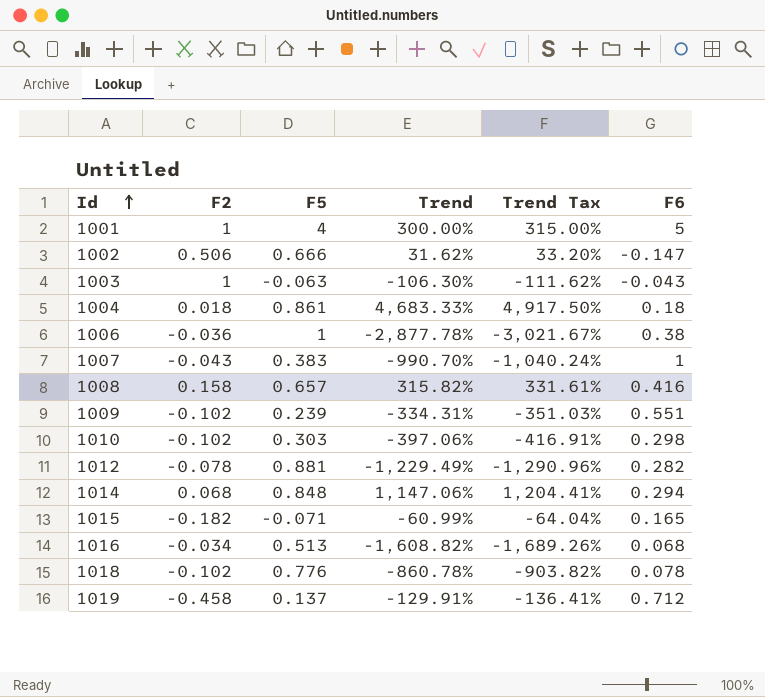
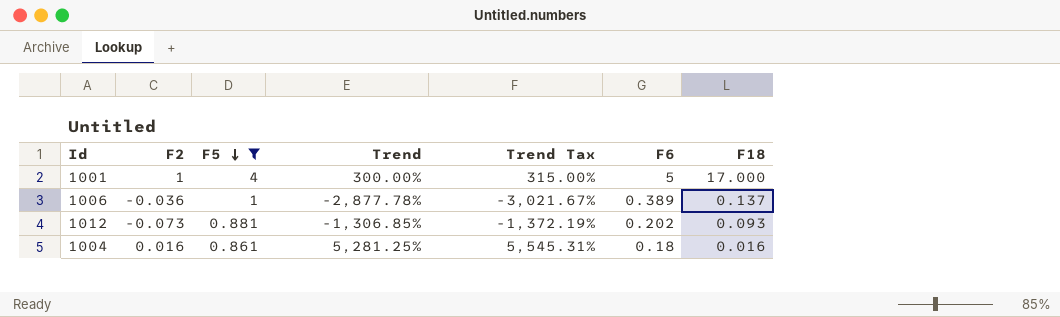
filter: none -> F5 >= 0.861
row order: Id ascending -> F5 descending
column F18 | position: none -> 7
1006 | F6: 0.38 -> 0.389
1012 | F2: -0.078 -> -0.073
1012 | Trend: -1,229.49% -> -1,306.85%
1012 | Trend Tax: -1,290.96% -> -1,372.19%
1012 | F6: 0.282 -> 0.202
1004 | F2: 0.018 -> 0.016
1004 | Trend: 4,683.33% -> 5,281.25%
1004 | Trend Tax: 4,917.50% -> 5,545.31%

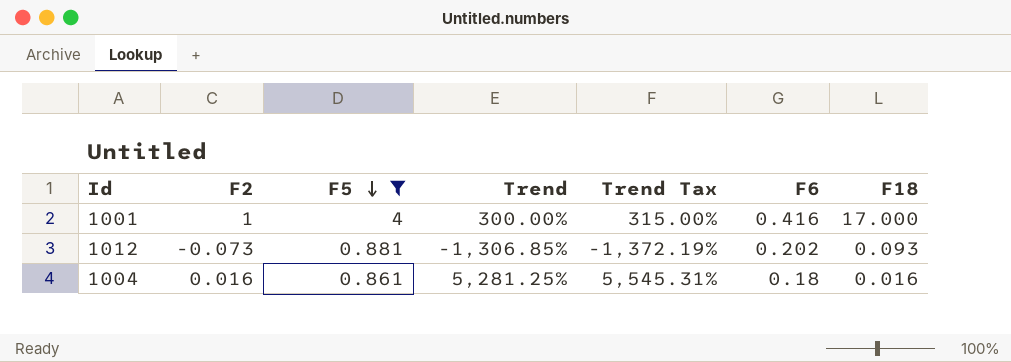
row 1006: -0.036 | 1 | -2,877.78% | -3,021.67% | 0.389 | 0.137 -> none
1001 | F6: 5 -> 0.416

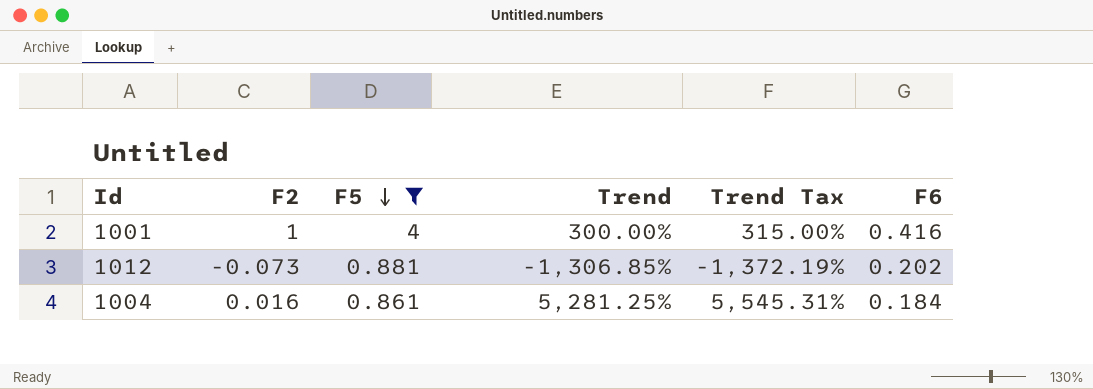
column F18 | position: 7 -> none
1004 | F6: 0.18 -> 0.184

